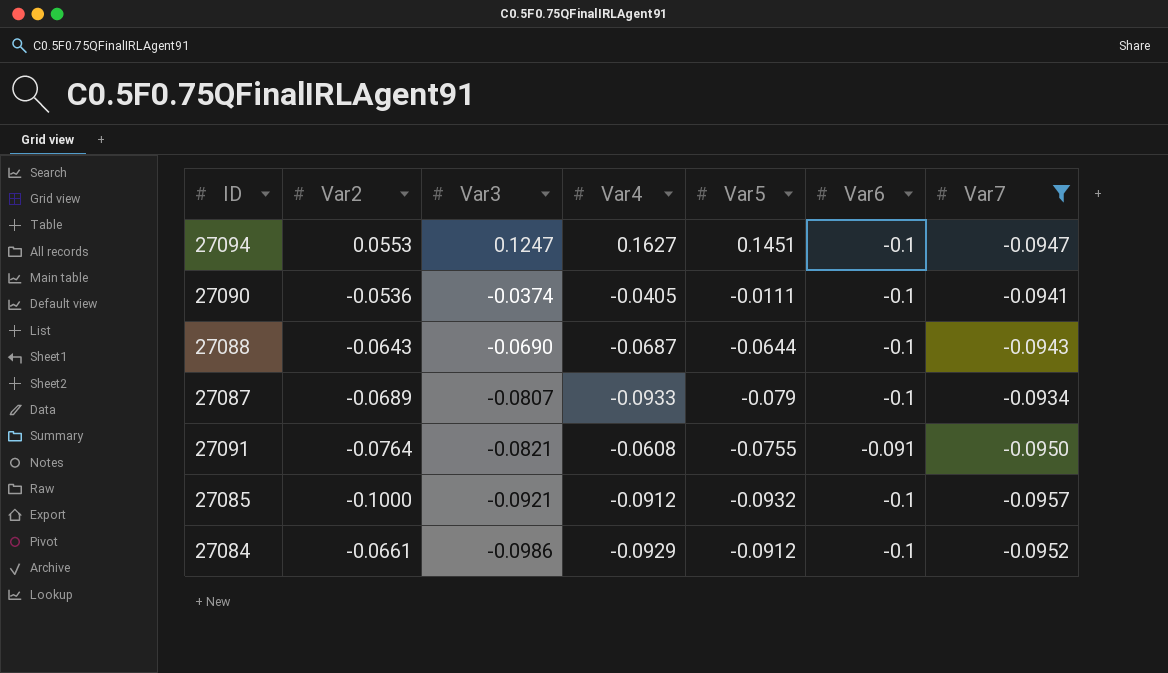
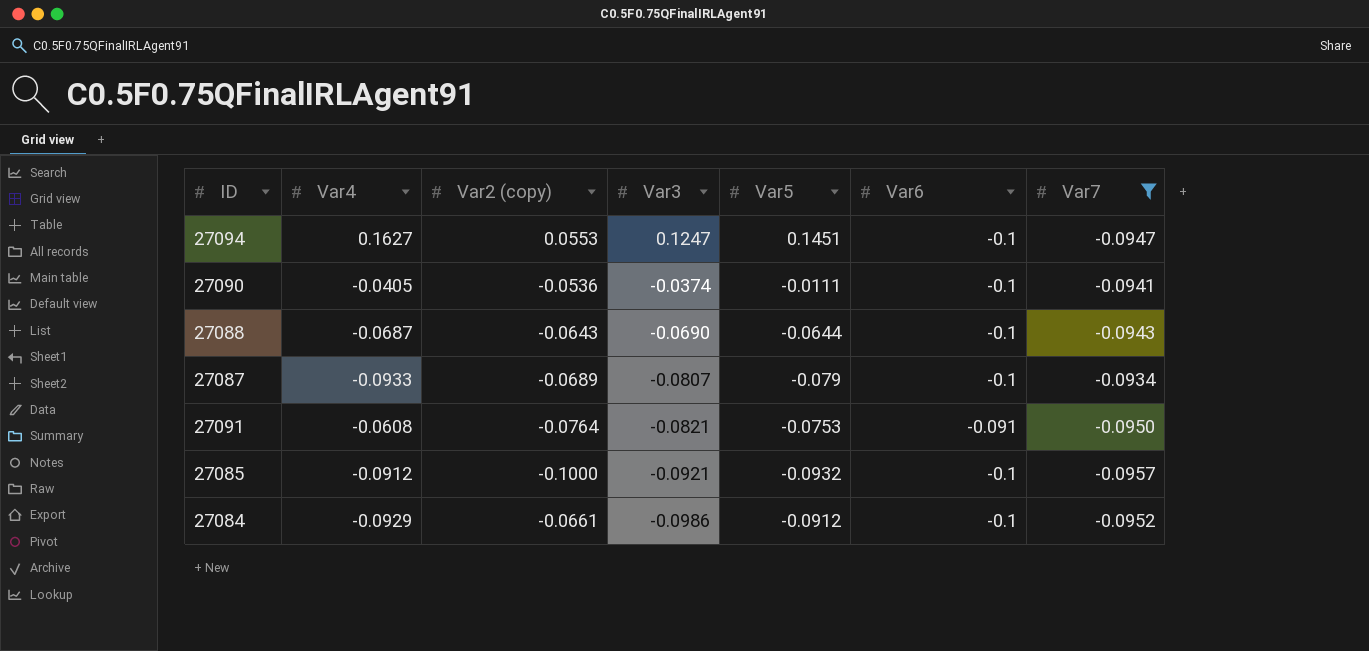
column Var4 | position: 4 -> 2
column name: Var2 -> Var2 (copy)
27091 | Var5: -0.0755 -> -0.0753

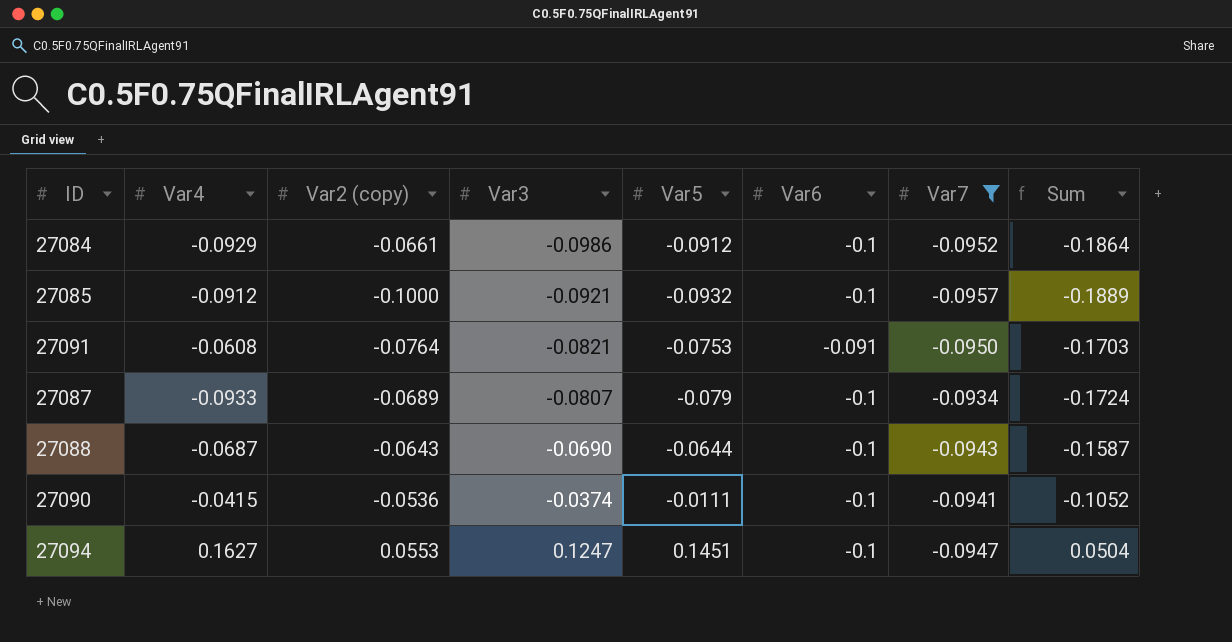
row order: Var3 descending -> Var3 ascending
column Sum | formula: none -> [Var5] + [Var7]
27090 | Var4: -0.0405 -> -0.0415

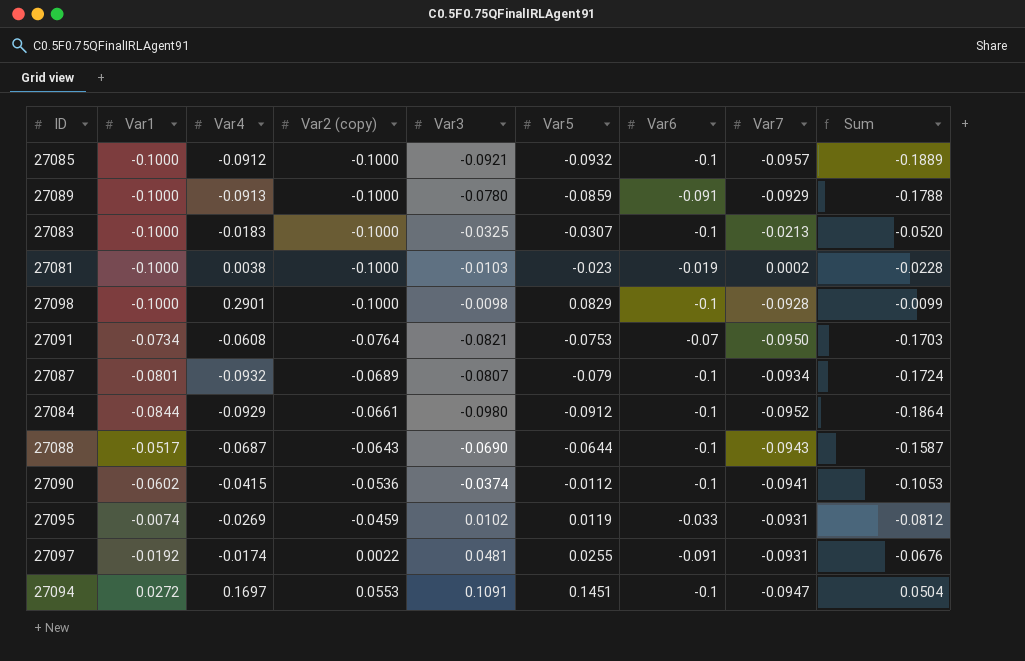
filter: Var7 <= -0.0934 -> none
row order: Var3 ascending -> Var2 (copy) ascending
column Var1 | position: none -> 2
27091 | Var6: -0.091 -> -0.07
27087 | Var4: -0.0933 -> -0.0932
27084 | Var3: -0.0986 -> -0.0980
27090 | Var5: -0.0111 -> -0.0112
27090 | Sum: -0.1052 -> -0.1053
27094 | Var4: 0.1627 -> 0.1697
27094 | Var3: 0.1247 -> 0.1091

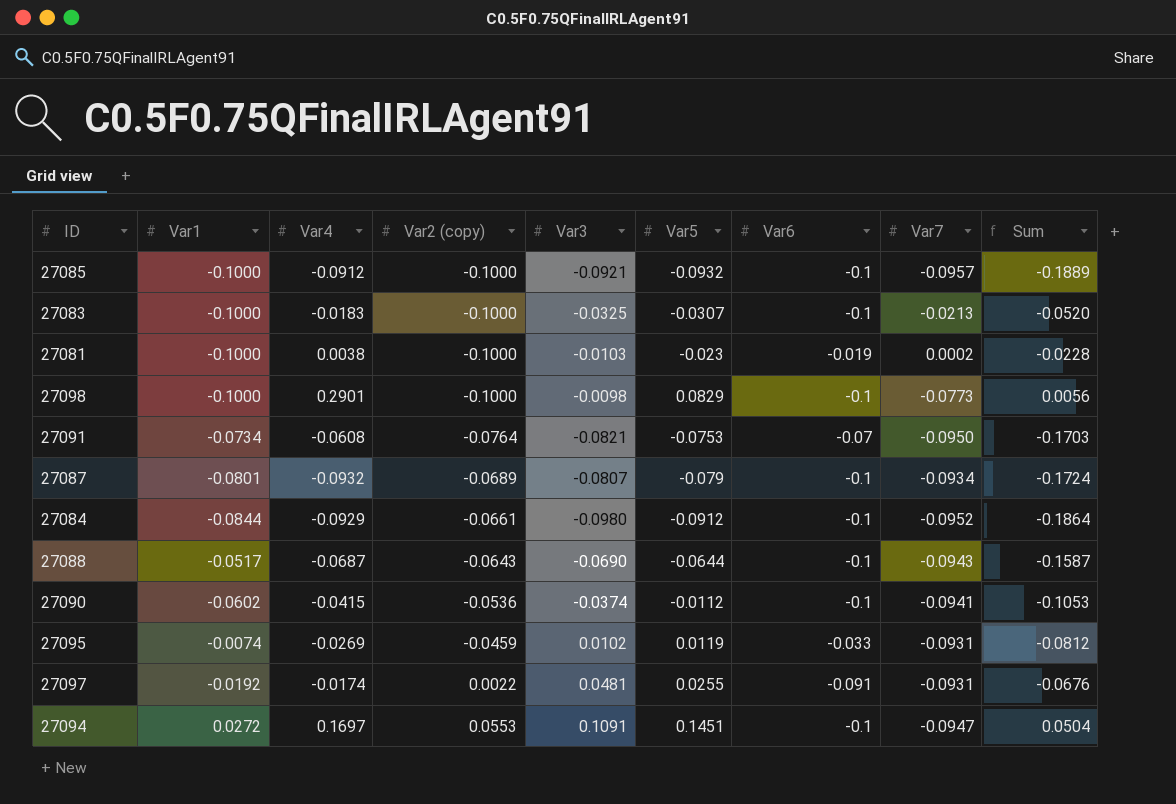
row 27089: -0.1000 | -0.0913 | -0.1000 | -0.0780 | -0.0859 | -0.091 | -0.0929 | -0.1788 -> none
27098 | Var7: -0.0928 -> -0.0773
27098 | Sum: -0.0099 -> 0.0056

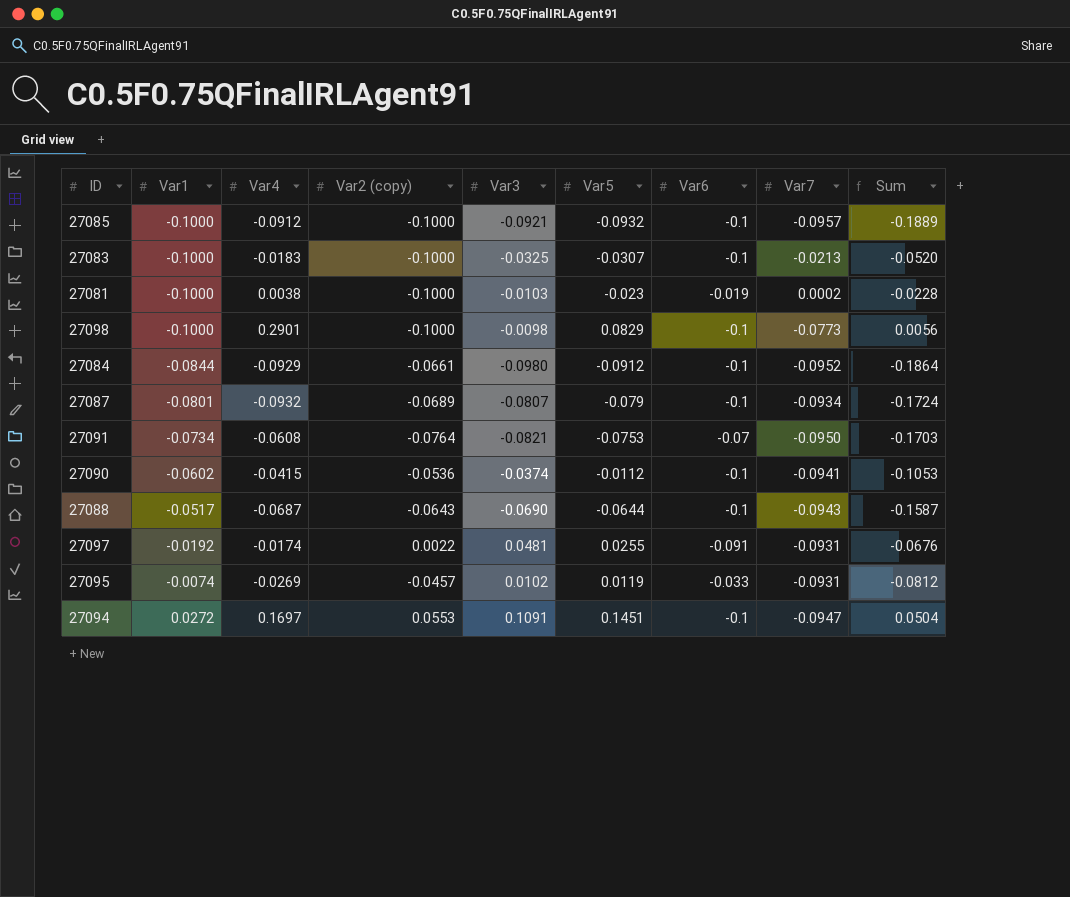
row order: Var2 (copy) ascending -> Var1 ascending
27095 | Var2 (copy): -0.0459 -> -0.0457

